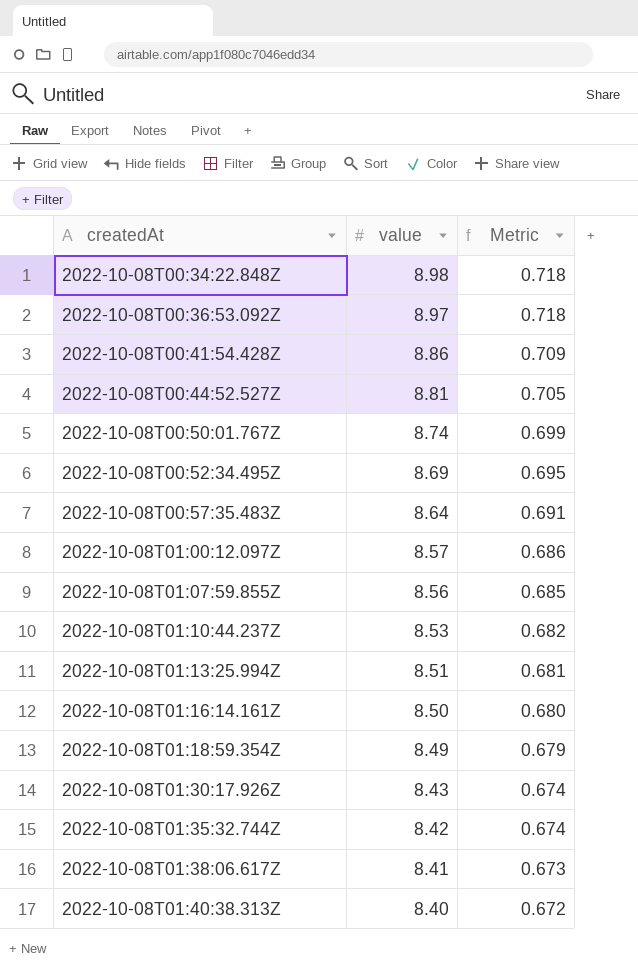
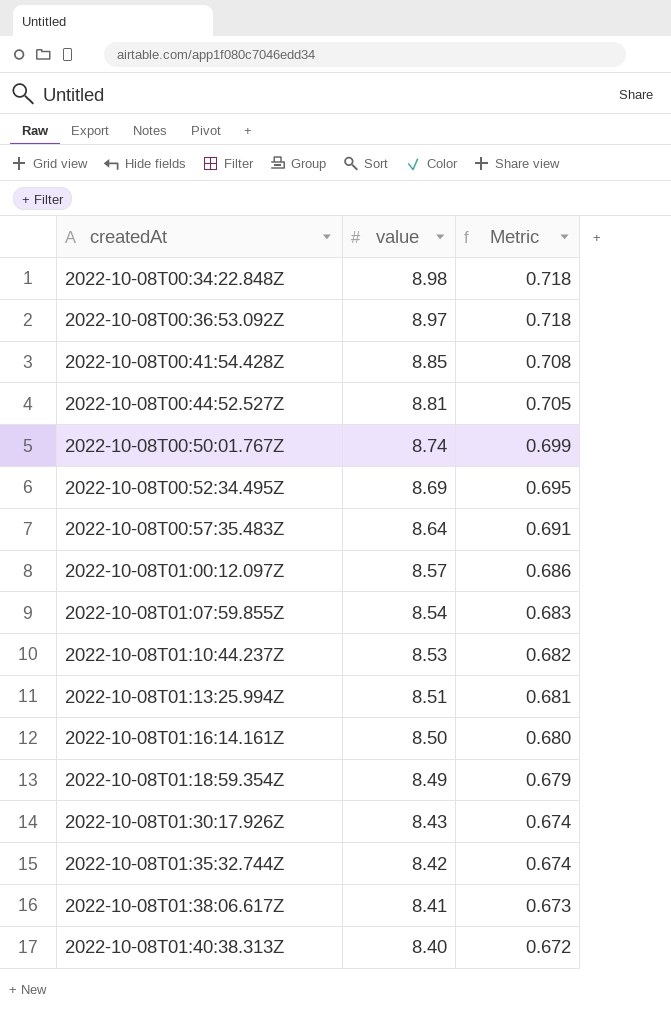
2022-10-08T00:41:54.428Z | value: 8.86 -> 8.85
2022-10-08T00:41:54.428Z | Metric: 0.709 -> 0.708
2022-10-08T01:07:59.855Z | value: 8.56 -> 8.54
2022-10-08T01:07:59.855Z | Metric: 0.685 -> 0.683

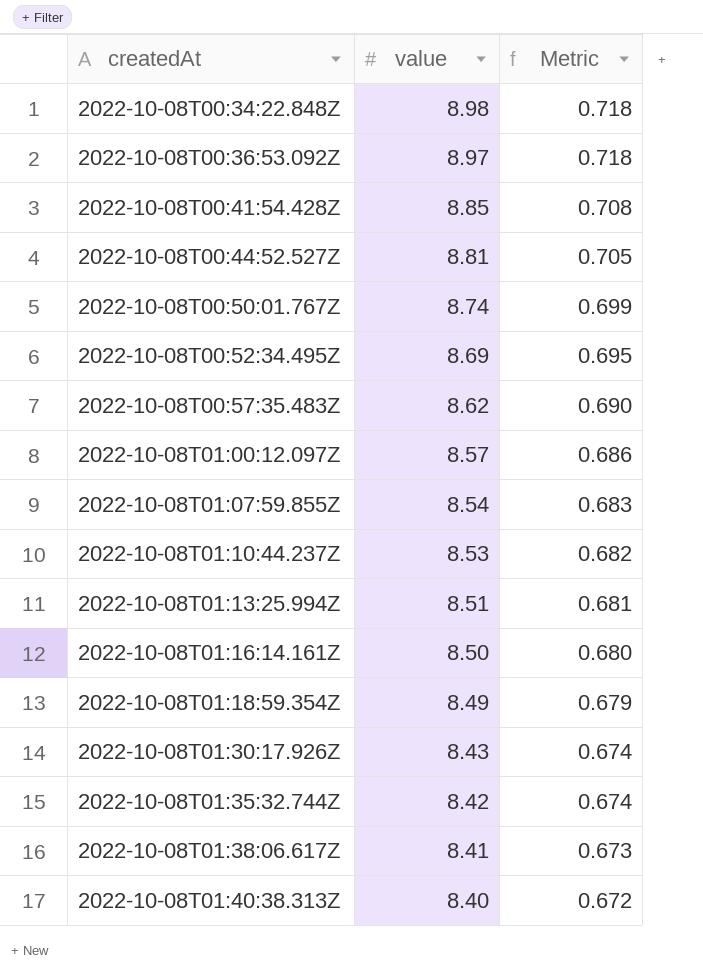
2022-10-08T00:57:35.483Z | value: 8.64 -> 8.62
2022-10-08T00:57:35.483Z | Metric: 0.691 -> 0.690

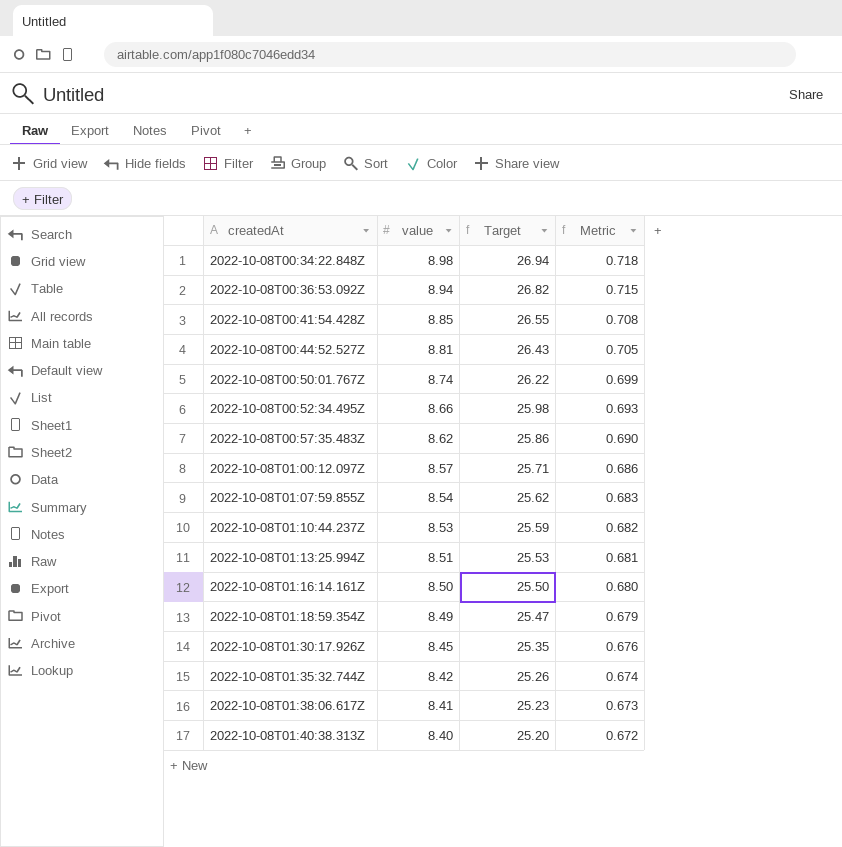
column Target | formula: none -> [value] * 3
2022-10-08T00:36:53.092Z | value: 8.97 -> 8.94
2022-10-08T00:36:53.092Z | Metric: 0.718 -> 0.715
2022-10-08T00:52:34.495Z | value: 8.69 -> 8.66
2022-10-08T00:52:34.495Z | Metric: 0.695 -> 0.693
2022-10-08T01:30:17.926Z | value: 8.43 -> 8.45
2022-10-08T01:30:17.926Z | Metric: 0.674 -> 0.676

